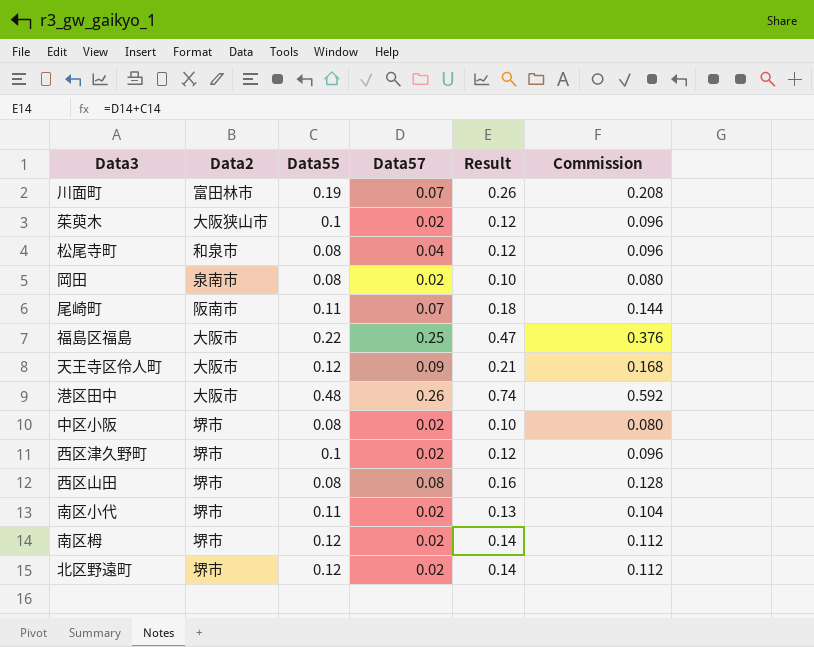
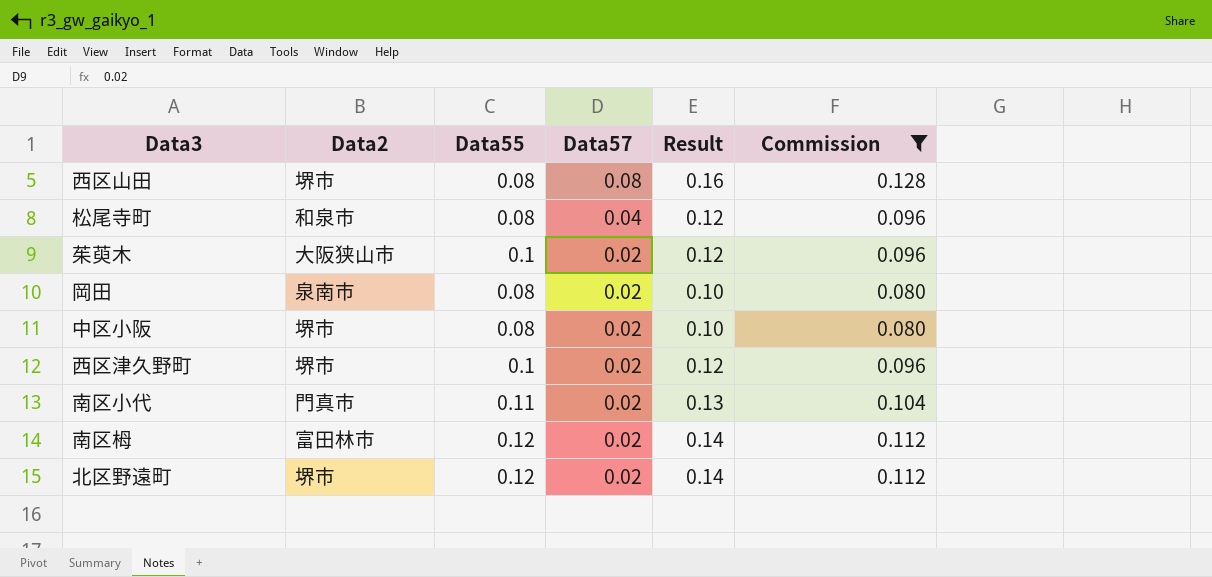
filter: none -> Commission <= 0.128
row order: none -> Data57 descending
南区小代 | Data2: 堺市 -> 門真市
南区栂 | Data2: 堺市 -> 富田林市

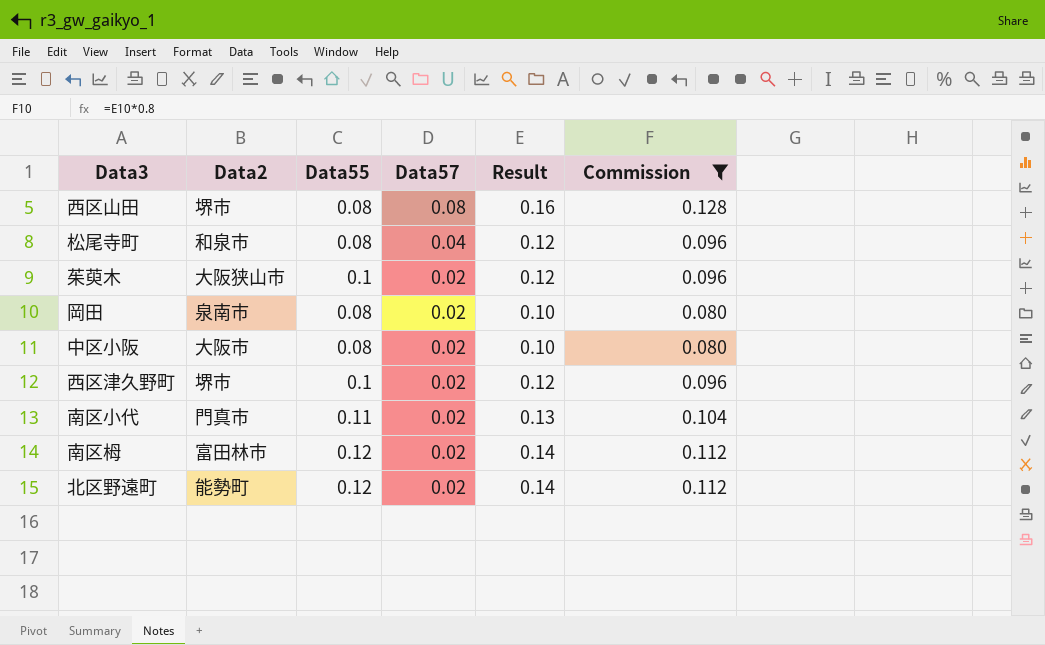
中区小阪 | Data2: 堺市 -> 大阪市
北区野遠町 | Data2: 堺市 -> 能勢町

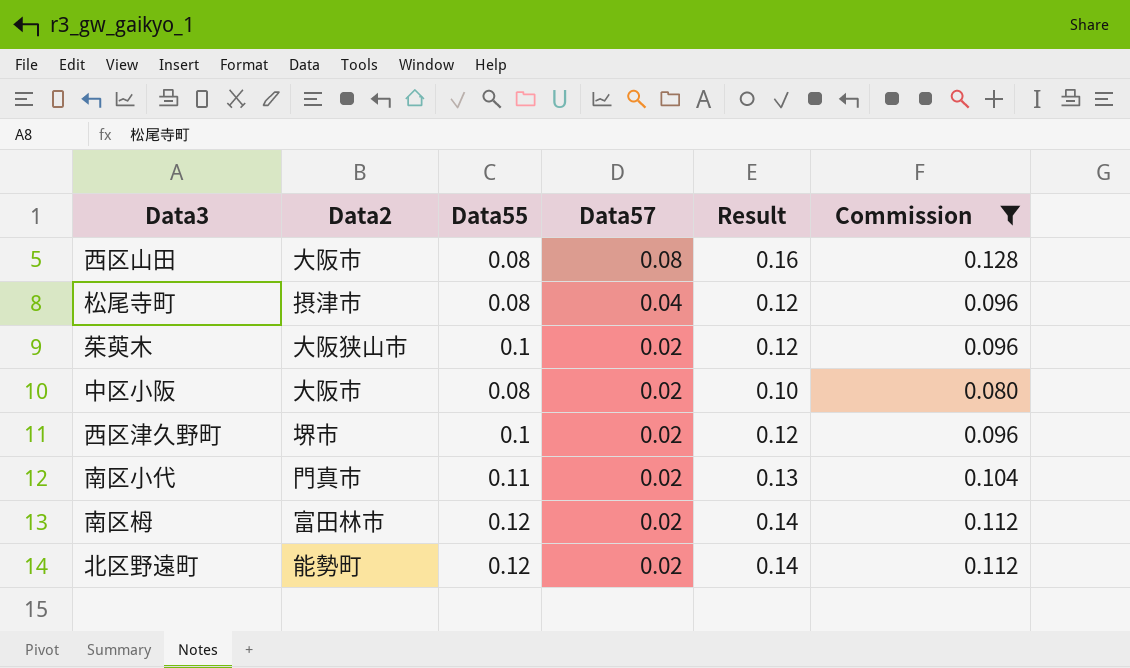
row 岡田: 泉南市 | 0.08 | 0.02 | 0.10 | 0.080 -> none
西区山田 | Data2: 堺市 -> 大阪市
松尾寺町 | Data2: 和泉市 -> 摂津市

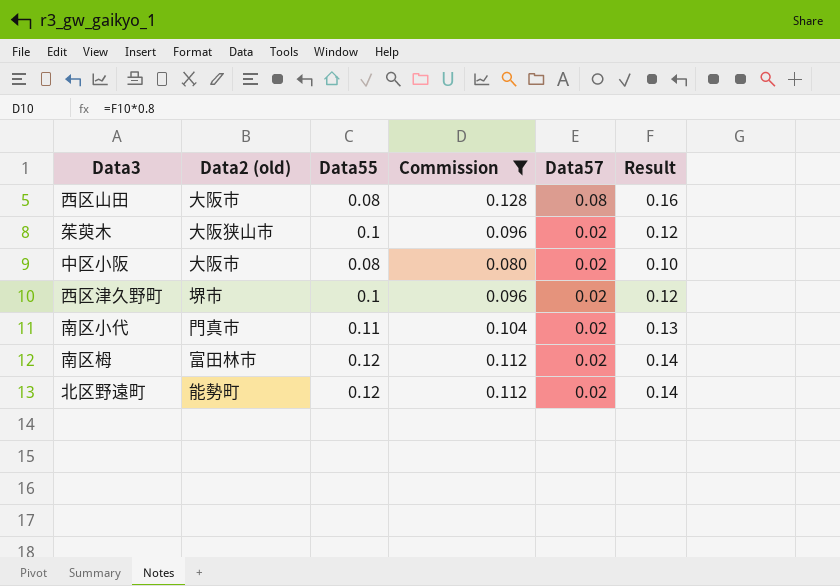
column name: Data2 -> Data2 (old)
column Commission | position: 6 -> 4
row 松尾寺町: 摂津市 | 0.08 | 0.04 | 0.12 | 0.096 -> none

